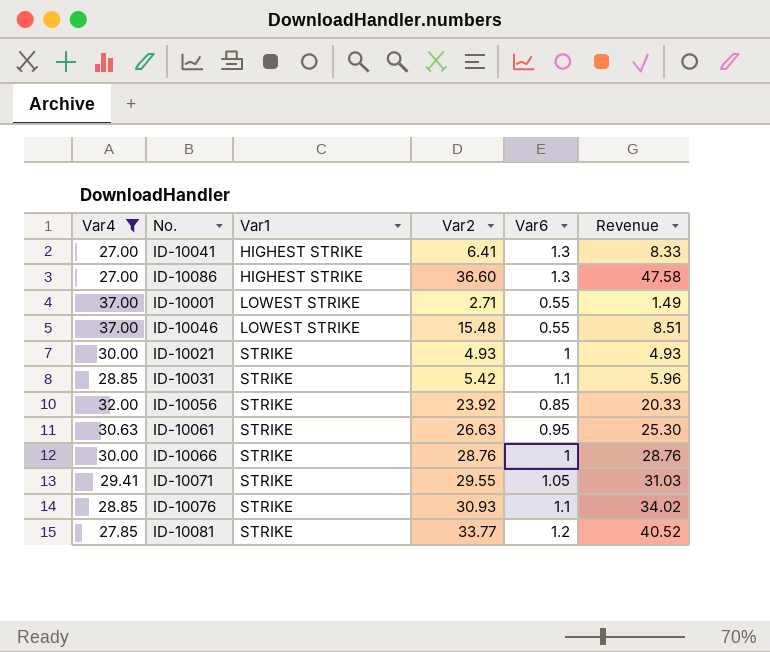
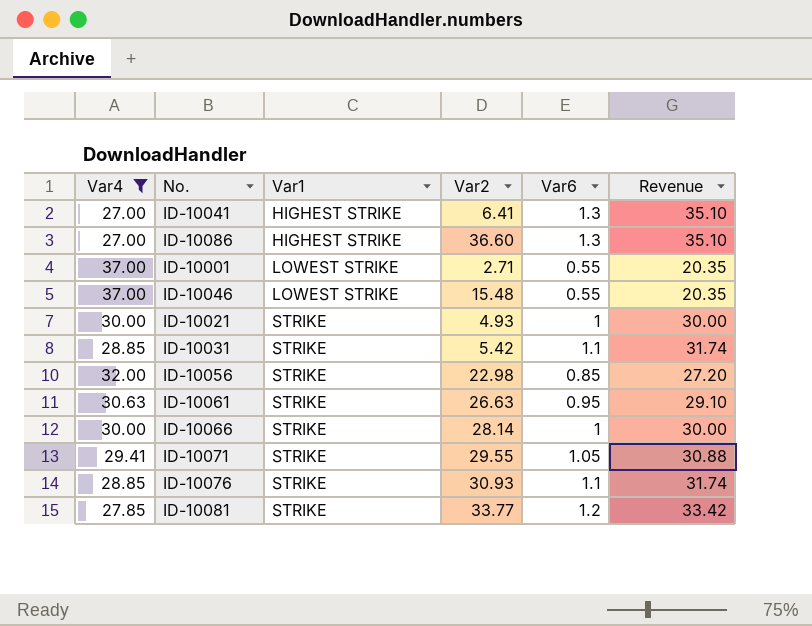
column Revenue | formula: [Var2] * [Var6] -> [Var4] * [Var6]
ID-10056 | Var2: 23.92 -> 22.98
ID-10066 | Var2: 28.76 -> 28.14

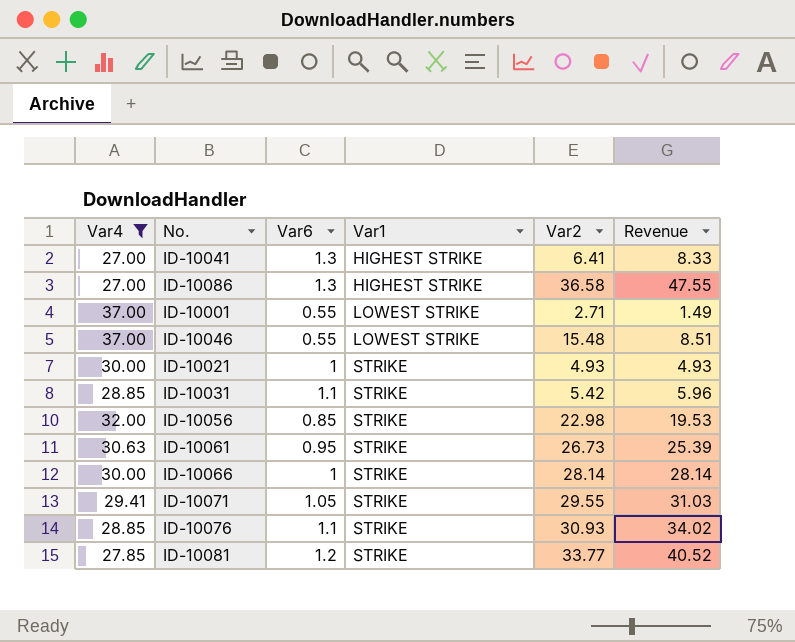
column Var6 | position: 5 -> 3
column Revenue | formula: [Var4] * [Var6] -> [Var6] * [Var2]
ID-10086 | Var2: 36.60 -> 36.58
ID-10061 | Var2: 26.63 -> 26.73

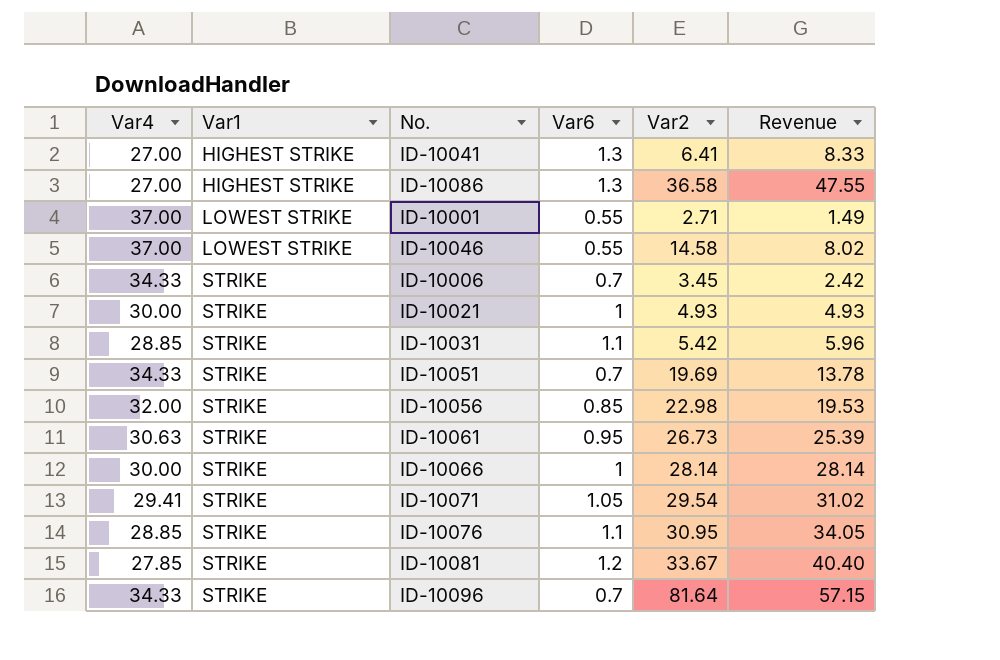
filter: Var4 != 34.33 -> none
column Var1 | position: 4 -> 2
ID-10046 | Var2: 15.48 -> 14.58
ID-10046 | Revenue: 8.51 -> 8.02
ID-10071 | Var2: 29.55 -> 29.54
ID-10071 | Revenue: 31.03 -> 31.02
ID-10076 | Var2: 30.93 -> 30.95
ID-10076 | Revenue: 34.02 -> 34.05
ID-10081 | Var2: 33.77 -> 33.67
ID-10081 | Revenue: 40.52 -> 40.40

